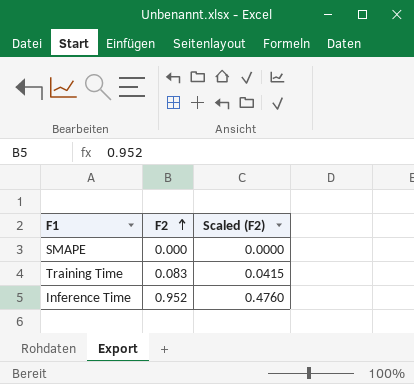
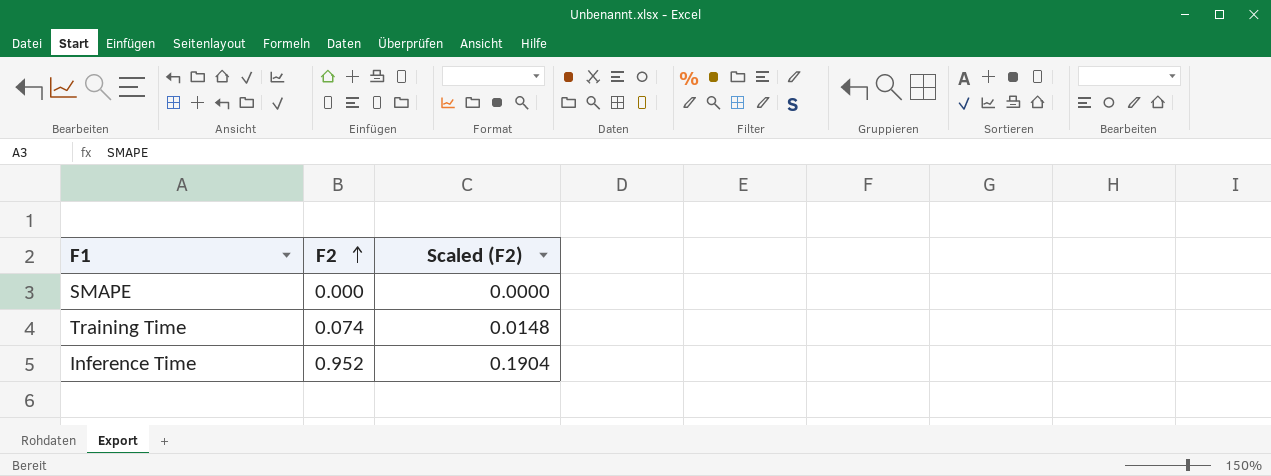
column Scaled (F2) | formula: [F2] * 0.5 -> [F2] * 0.2
Training Time | F2: 0.083 -> 0.074

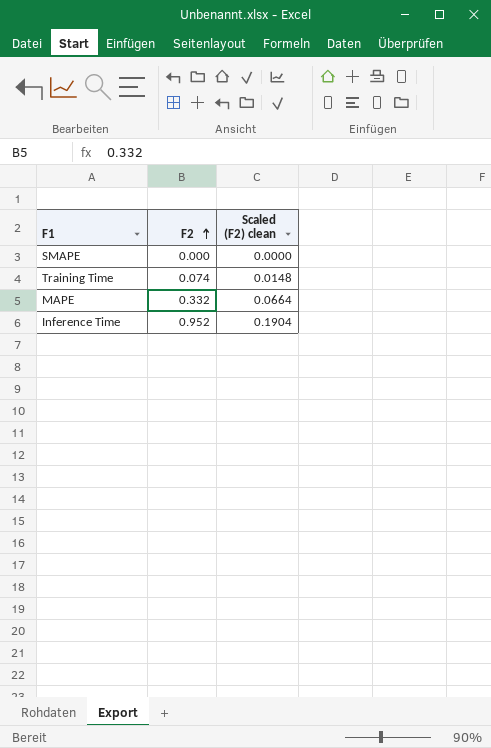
column name: Scaled (F2) -> Scaled (F2) clean
row MAPE: none -> 0.332 | 0.0664

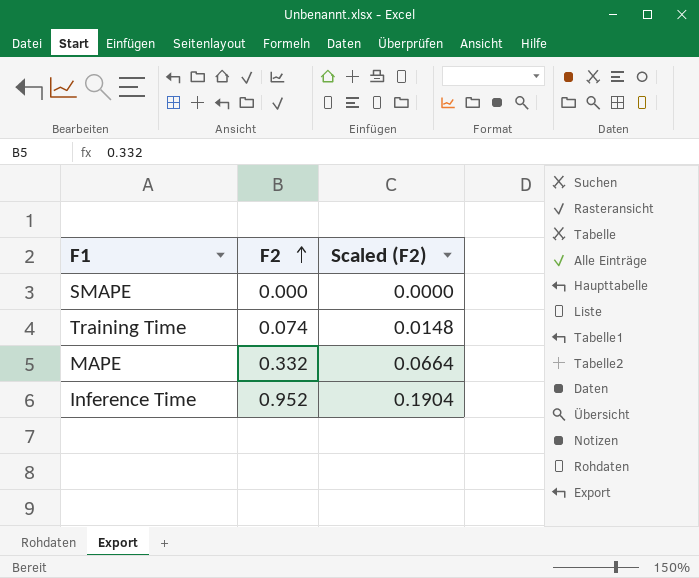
column name: Scaled (F2) clean -> Scaled (F2)

